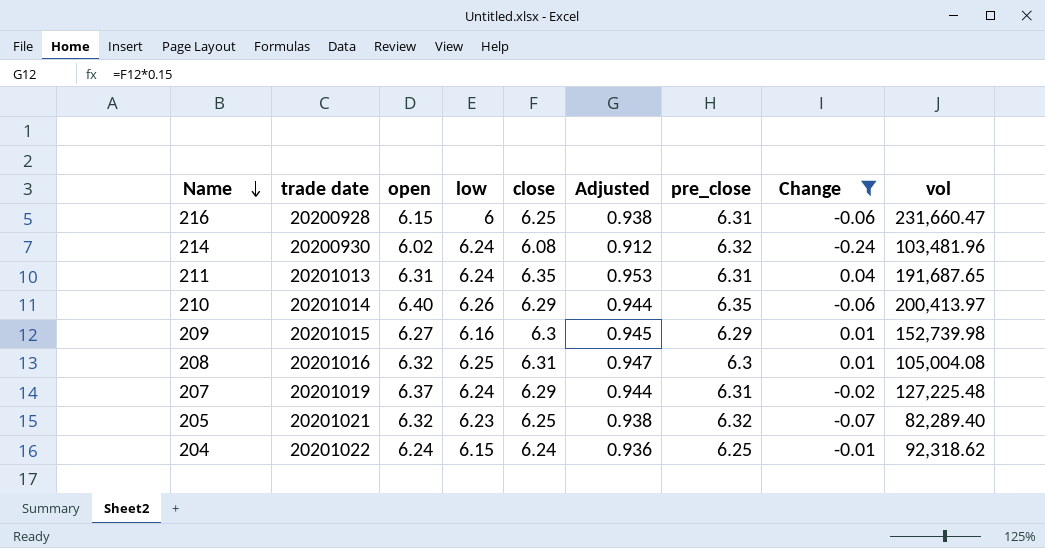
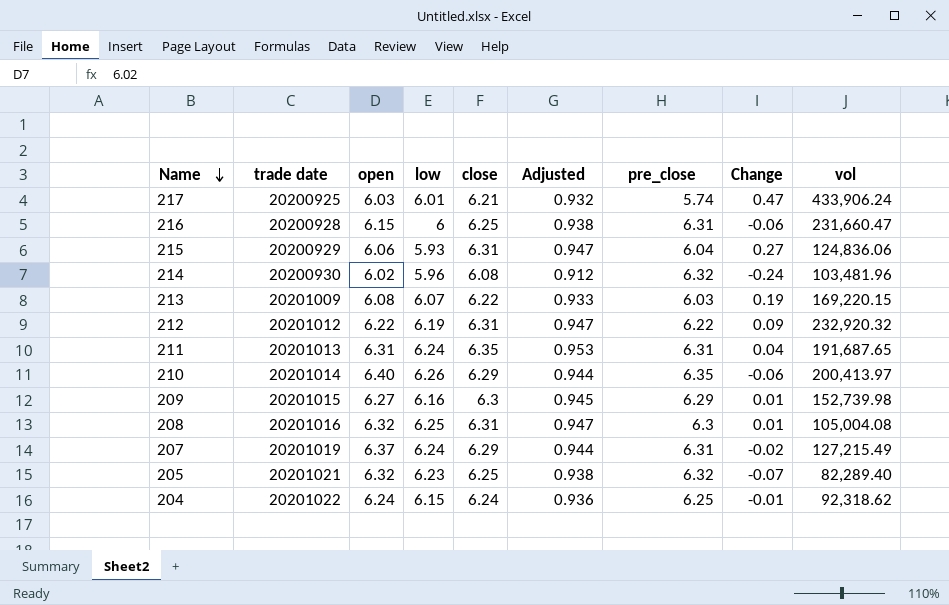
filter: Change <= 0.04 -> none
214 | low: 6.24 -> 5.96
207 | vol: 127,225.48 -> 127,215.49

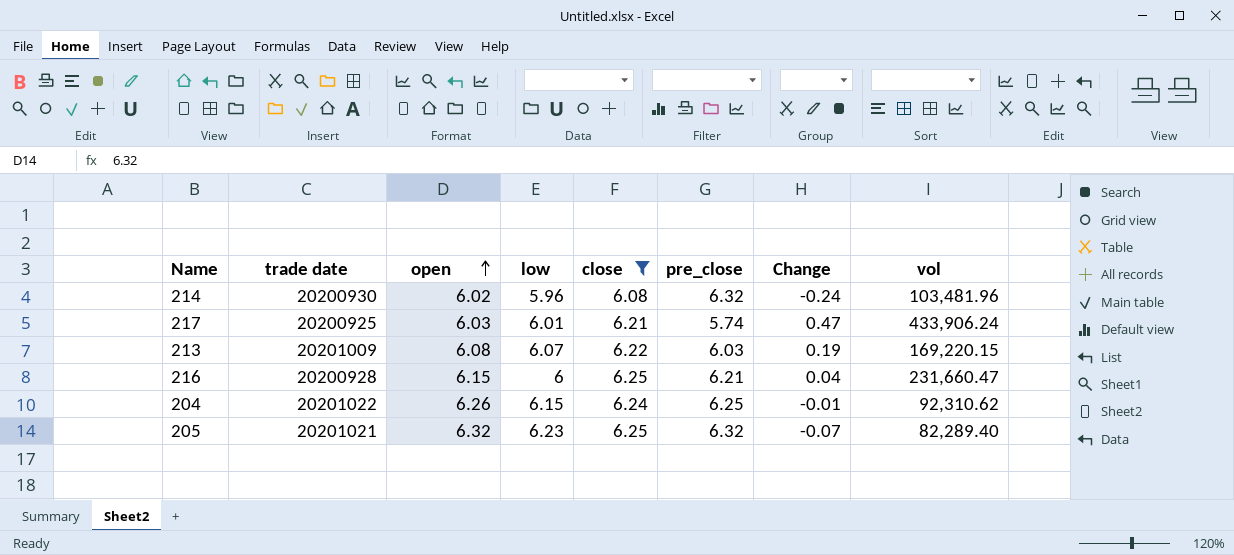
filter: none -> close <= 6.25
row order: Name descending -> open ascending
column Adjusted | formula: [close] * 0.15 -> none
216 | pre_close: 6.31 -> 6.21
216 | Change: -0.06 -> 0.04
204 | open: 6.24 -> 6.26
204 | vol: 92,318.62 -> 92,310.62

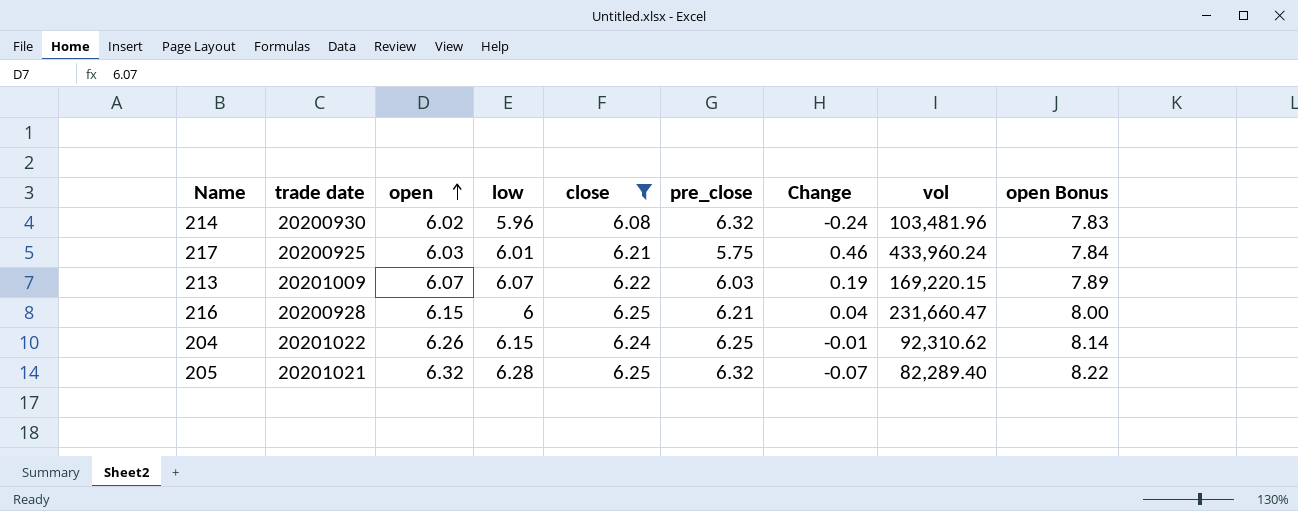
column open Bonus | formula: none -> [open] * 1.3
217 | pre_close: 5.74 -> 5.75
217 | Change: 0.47 -> 0.46
217 | vol: 433,906.24 -> 433,960.24
213 | open: 6.08 -> 6.07
205 | low: 6.23 -> 6.28

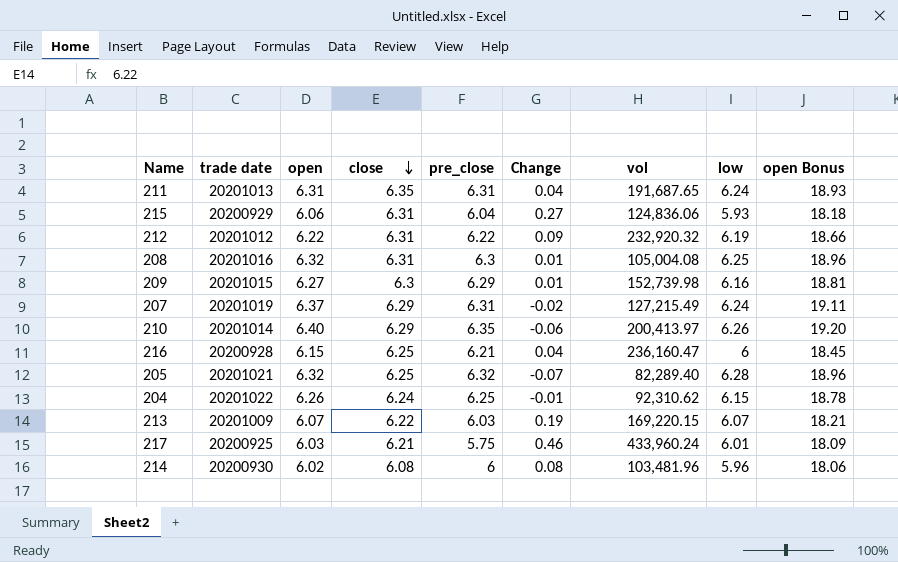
filter: close <= 6.25 -> none
row order: open ascending -> close descending
column low | position: 4 -> 8
column open Bonus | formula: [open] * 1.3 -> [open] * 3
216 | vol: 231,660.47 -> 236,160.47
214 | pre_close: 6.32 -> 6
214 | Change: -0.24 -> 0.08

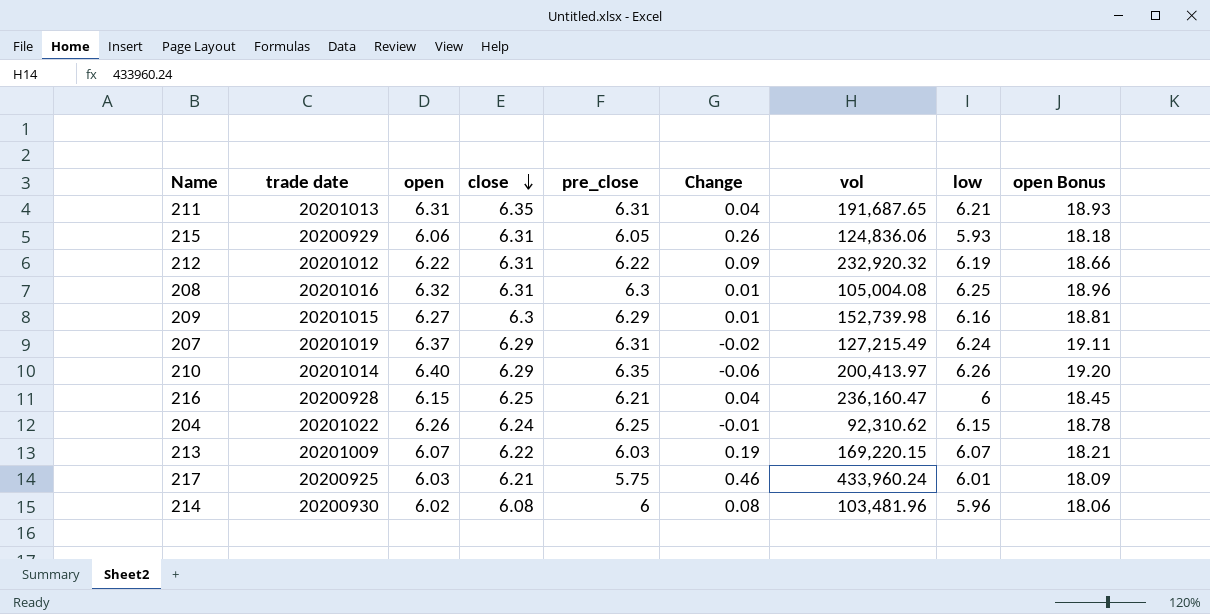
row 205: 20201021 | 6.32 | 6.25 | 6.32 | -0.07 | 82,289.40 | 6.28 | 18.96 -> none
211 | low: 6.24 -> 6.21
215 | pre_close: 6.04 -> 6.05
215 | Change: 0.27 -> 0.26

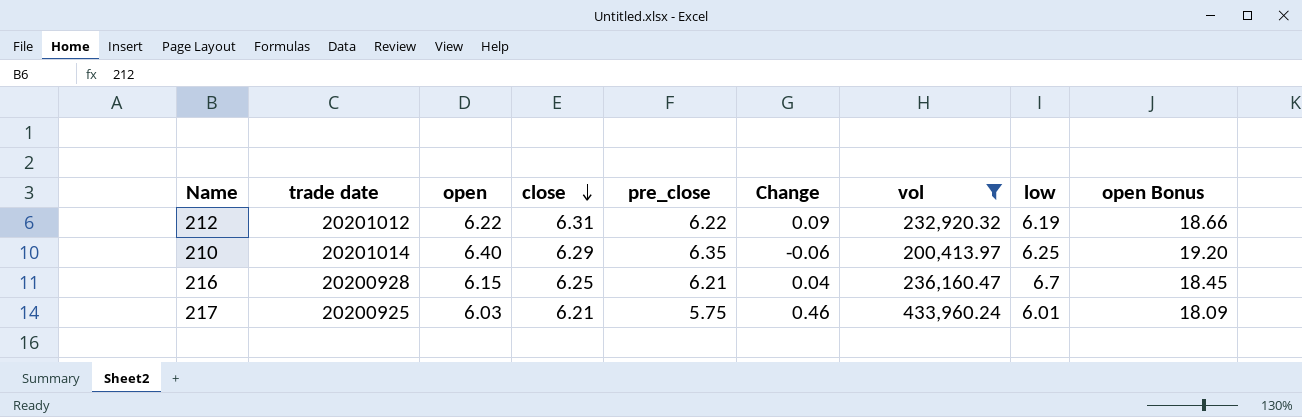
filter: none -> vol >= 200,413.97
210 | low: 6.26 -> 6.25
216 | low: 6 -> 6.7

